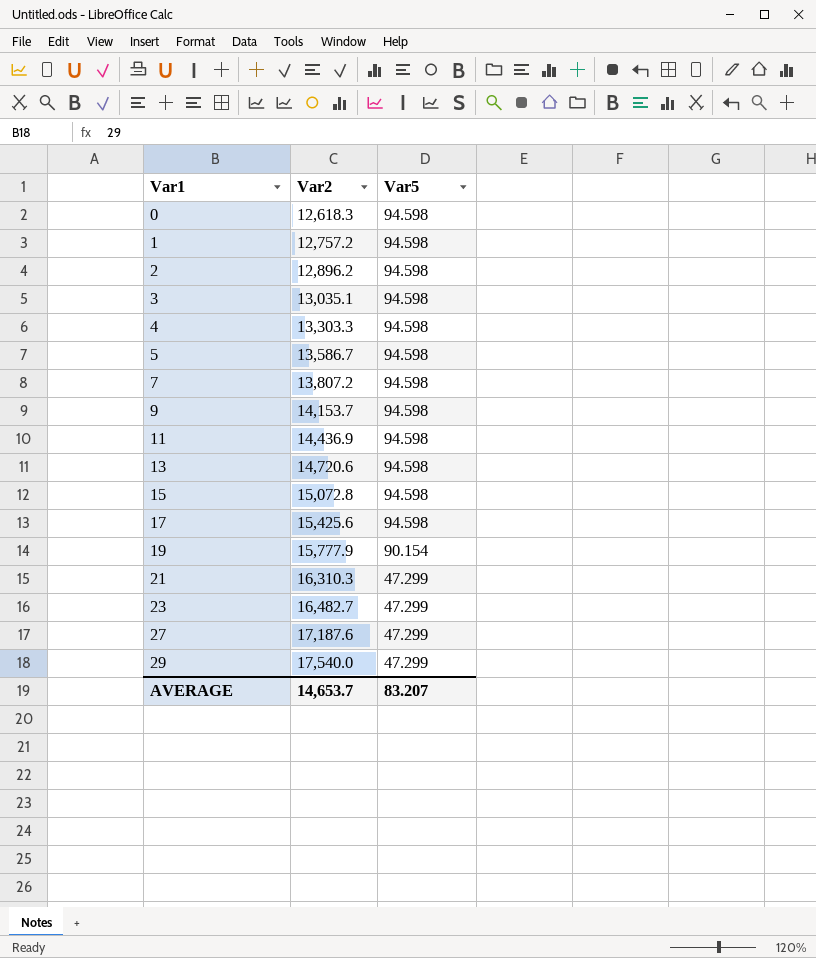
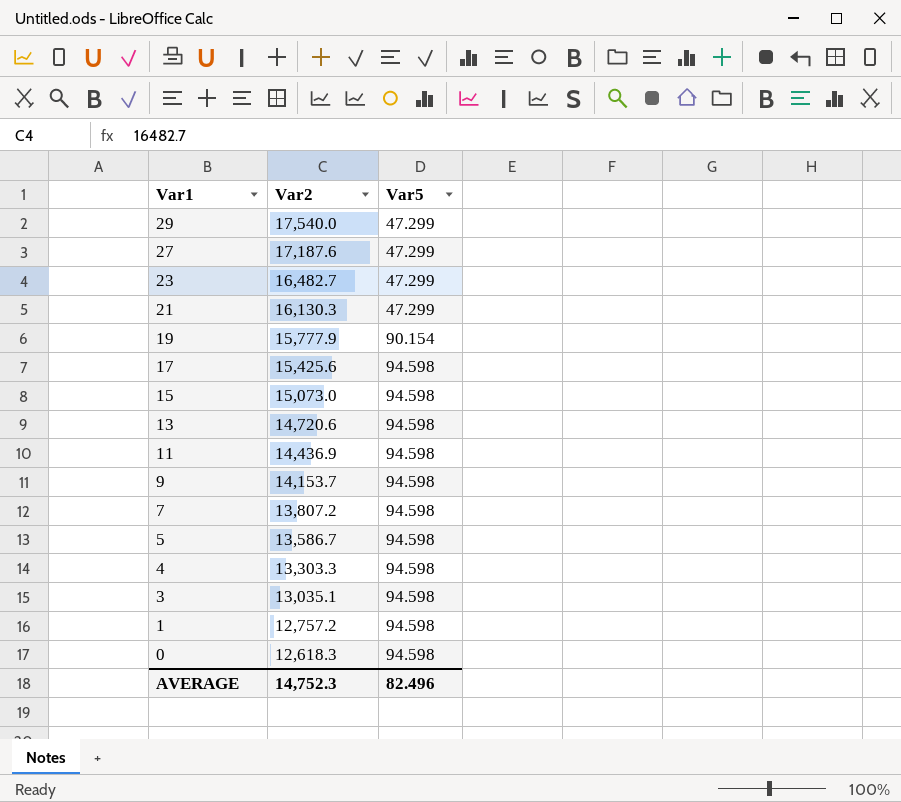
row order: Var1 ascending -> Var1 descending
row 2: 12,896.2 | 94.598 -> none
21 | Var2: 16,310.3 -> 16,130.3
15 | Var2: 15,072.8 -> 15,073.0
AVERAGE | Var2: 14,653.7 -> 14,752.3
AVERAGE | Var5: 83.207 -> 82.496

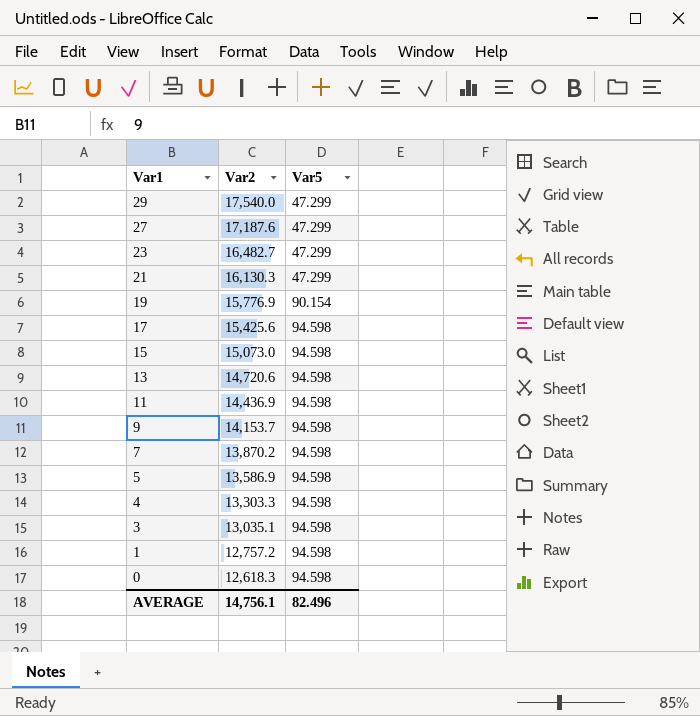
19 | Var2: 15,777.9 -> 15,776.9
7 | Var2: 13,807.2 -> 13,870.2
5 | Var2: 13,586.7 -> 13,586.9
AVERAGE | Var2: 14,752.3 -> 14,756.1

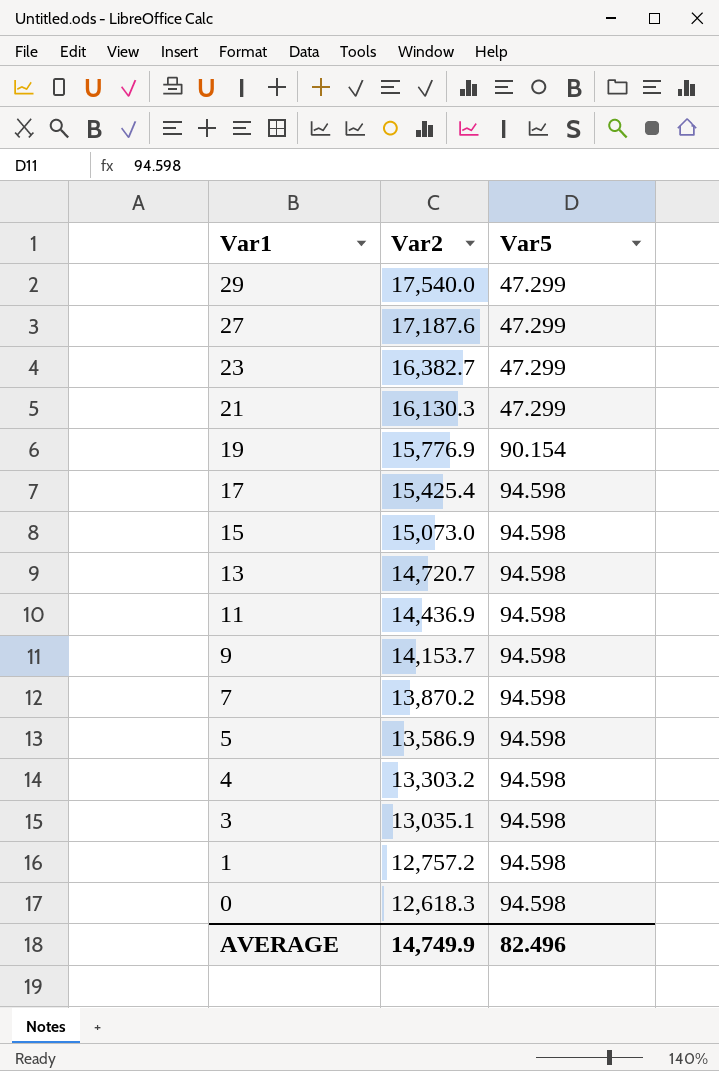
23 | Var2: 16,482.7 -> 16,382.7
17 | Var2: 15,425.6 -> 15,425.4
13 | Var2: 14,720.6 -> 14,720.7
4 | Var2: 13,303.3 -> 13,303.2
AVERAGE | Var2: 14,756.1 -> 14,749.9

